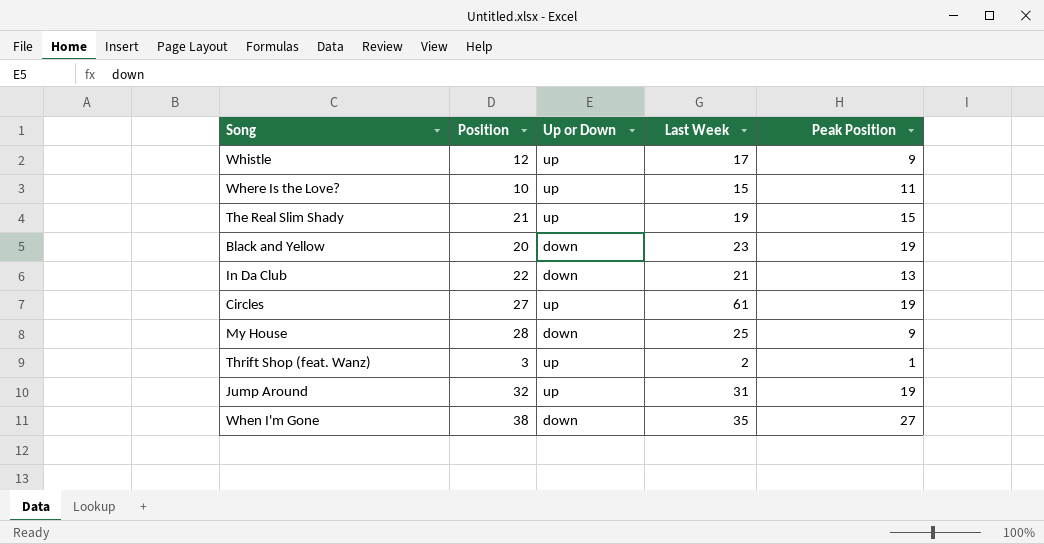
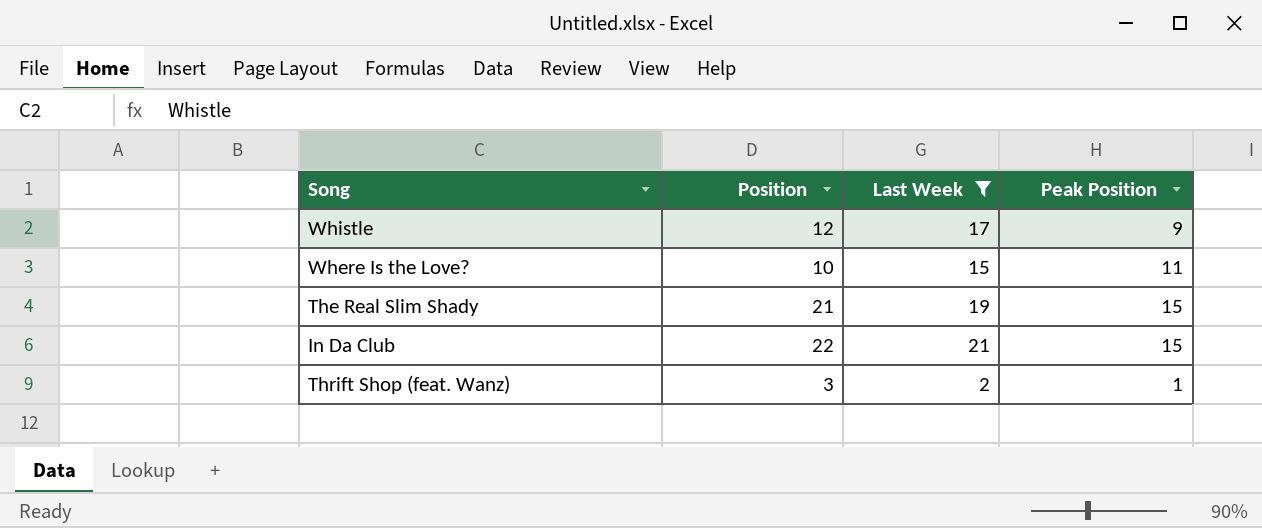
filter: none -> Last Week <= 21
column Up or Down | position: 3 -> none
In Da Club | Peak Position: 13 -> 15

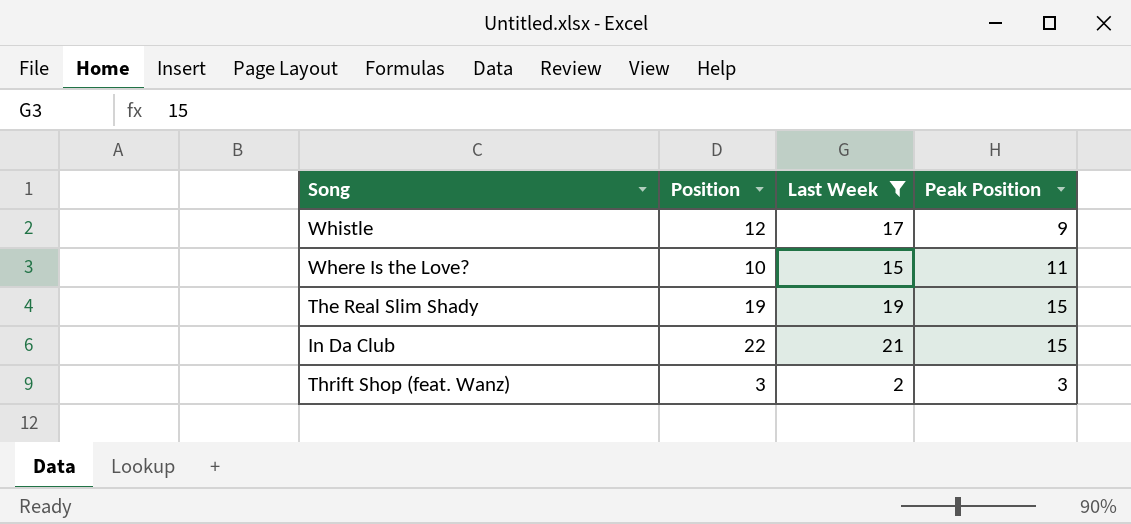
The Real Slim Shady | Position: 21 -> 19
Thrift Shop (feat. Wanz) | Peak Position: 1 -> 3

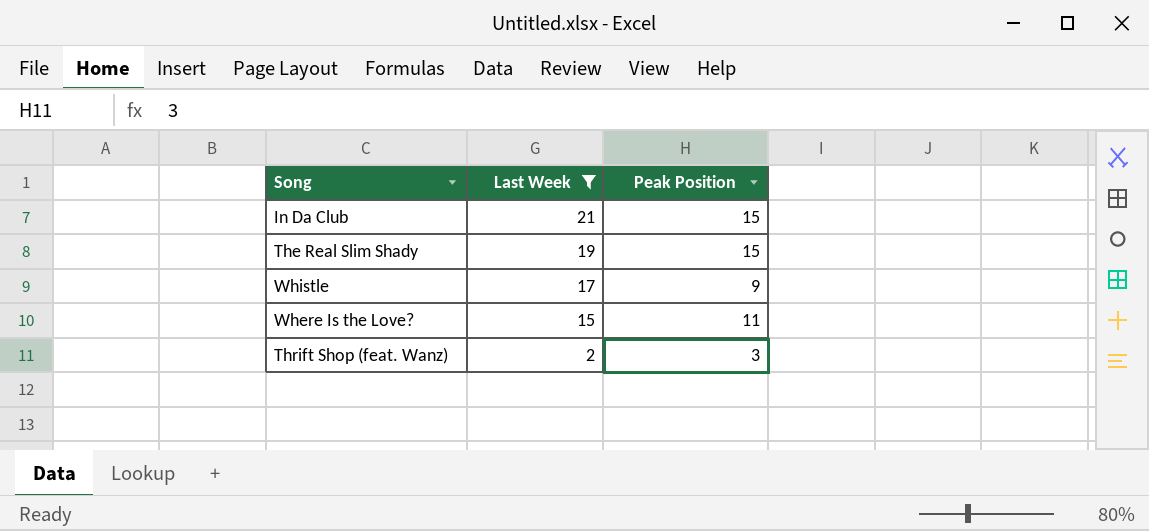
row order: none -> Last Week descending
column Position | position: 2 -> none

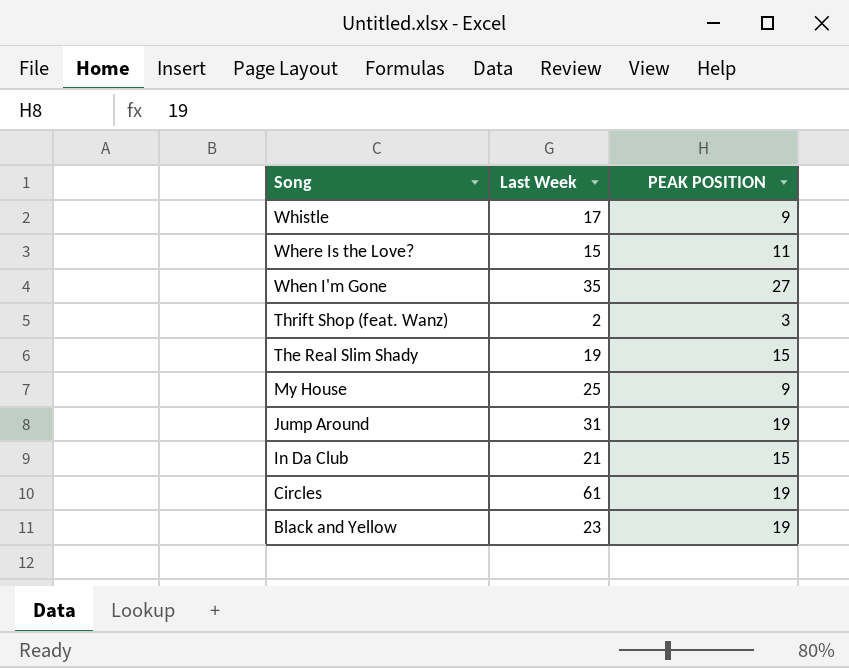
filter: Last Week <= 21 -> none
row order: Last Week descending -> Song descending
column name: Peak Position -> PEAK POSITION

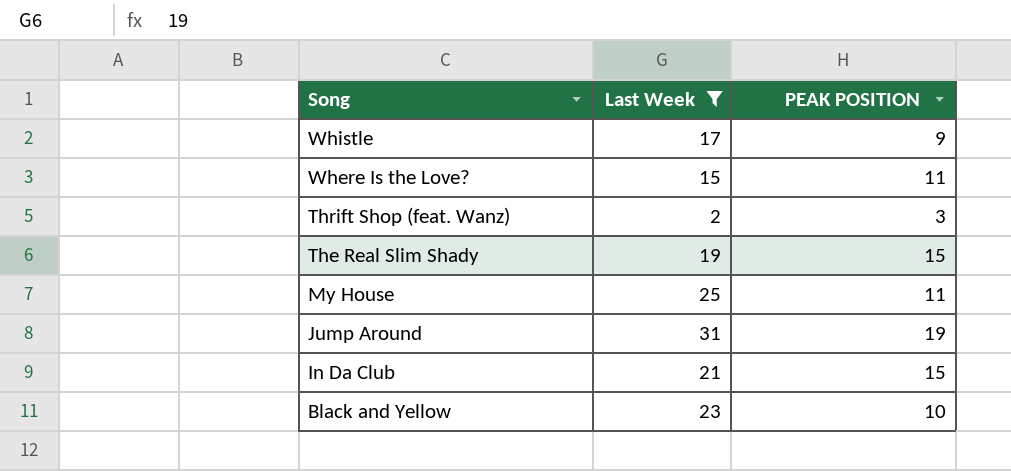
filter: none -> Last Week <= 31
My House | PEAK POSITION: 9 -> 11
Black and Yellow | PEAK POSITION: 19 -> 10

